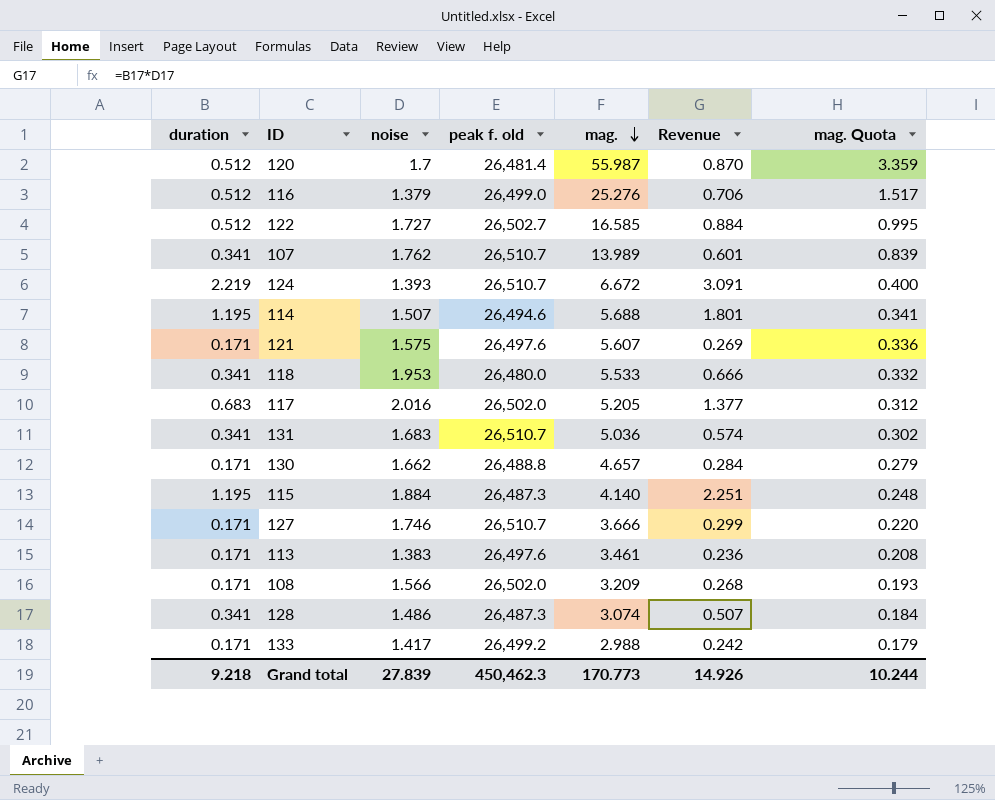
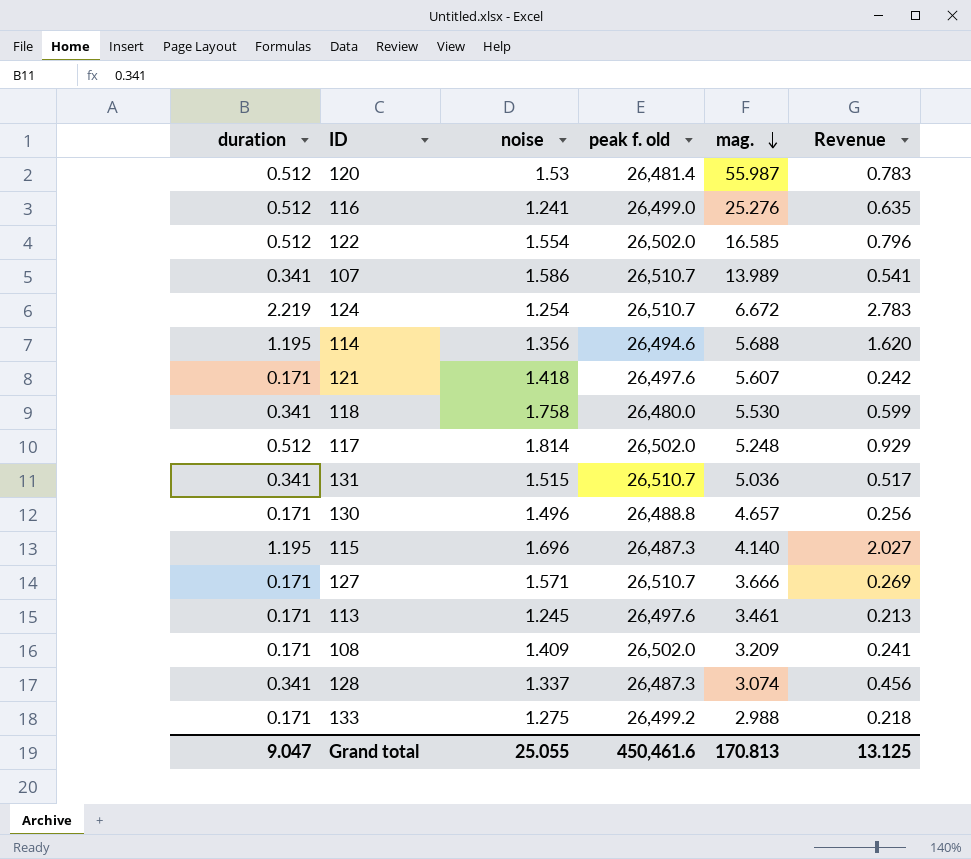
column mag. Quota | formula: [mag.] * 0.06 -> none
120 | noise: 1.7 -> 1.53
120 | Revenue: 0.870 -> 0.783
116 | noise: 1.379 -> 1.241
116 | Revenue: 0.706 -> 0.635
122 | noise: 1.727 -> 1.554
122 | peak f. old: 26,502.7 -> 26,502.0
122 | Revenue: 0.884 -> 0.796
107 | noise: 1.762 -> 1.586
107 | Revenue: 0.601 -> 0.541
124 | noise: 1.393 -> 1.254
124 | Revenue: 3.091 -> 2.783
114 | noise: 1.507 -> 1.356
114 | Revenue: 1.801 -> 1.620
121 | noise: 1.575 -> 1.418
121 | Revenue: 0.269 -> 0.242
118 | noise: 1.953 -> 1.758
118 | mag.: 5.533 -> 5.530
118 | Revenue: 0.666 -> 0.599
117 | duration: 0.683 -> 0.512
117 | noise: 2.016 -> 1.814
117 | mag.: 5.205 -> 5.248
117 | Revenue: 1.377 -> 0.929
131 | noise: 1.683 -> 1.515
131 | Revenue: 0.574 -> 0.517
130 | noise: 1.662 -> 1.496
130 | Revenue: 0.284 -> 0.256
115 | noise: 1.884 -> 1.696
115 | Revenue: 2.251 -> 2.027
127 | noise: 1.746 -> 1.571
127 | Revenue: 0.299 -> 0.269
113 | noise: 1.383 -> 1.245
113 | Revenue: 0.236 -> 0.213
108 | noise: 1.566 -> 1.409
108 | Revenue: 0.268 -> 0.241
128 | noise: 1.486 -> 1.337
128 | Revenue: 0.507 -> 0.456
133 | noise: 1.417 -> 1.275
133 | Revenue: 0.242 -> 0.218
Grand total | duration: 9.218 -> 9.047
Grand total | noise: 27.839 -> 25.055
Grand total | peak f. old: 450,462.3 -> 450,461.6
Grand total | mag.: 170.773 -> 170.813
Grand total | Revenue: 14.926 -> 13.125

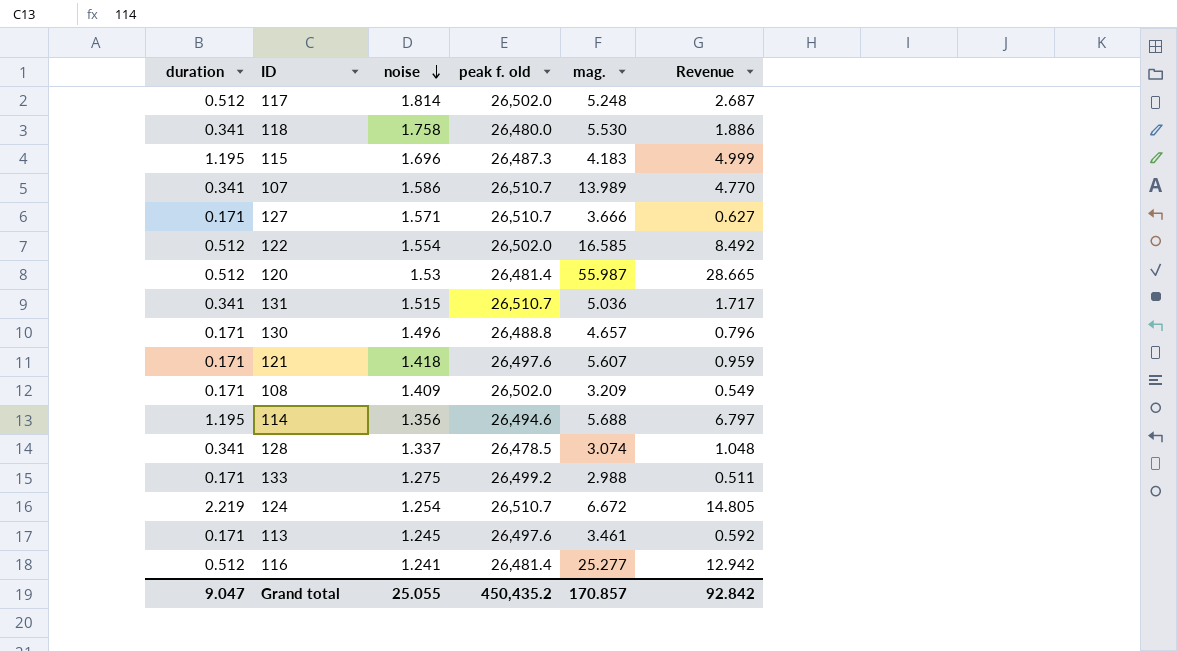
row order: mag. descending -> noise descending
column Revenue | formula: [duration] * [noise] -> [duration] * [mag.]
115 | mag.: 4.140 -> 4.183
128 | peak f. old: 26,487.3 -> 26,478.5
116 | peak f. old: 26,499.0 -> 26,481.4
116 | mag.: 25.276 -> 25.277
Grand total | peak f. old: 450,461.6 -> 450,435.2
Grand total | mag.: 170.813 -> 170.857
Grand total | Revenue: 13.125 -> 92.842

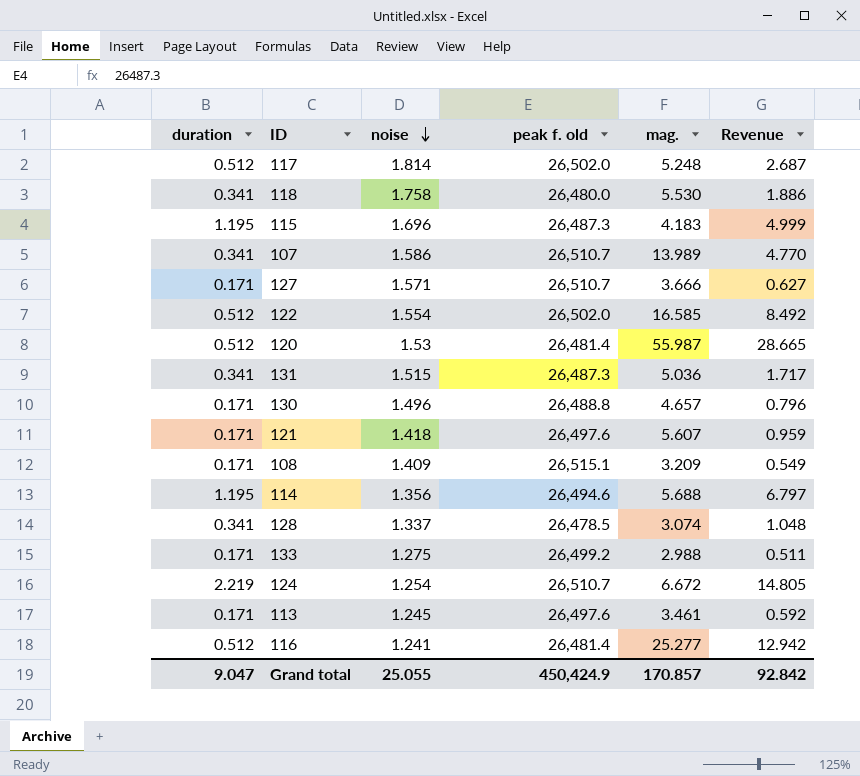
131 | peak f. old: 26,510.7 -> 26,487.3
108 | peak f. old: 26,502.0 -> 26,515.1
Grand total | peak f. old: 450,435.2 -> 450,424.9

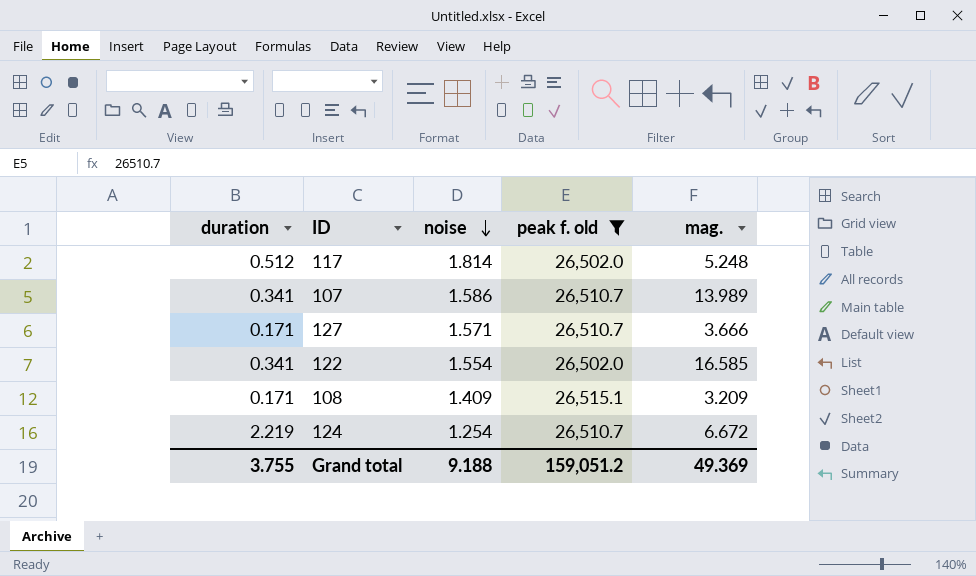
filter: none -> peak f. old >= 26,502.0
column Revenue | formula: [duration] * [mag.] -> none
122 | duration: 0.512 -> 0.341
Grand total | duration: 9.047 -> 3.755
Grand total | noise: 25.055 -> 9.188
Grand total | peak f. old: 450,424.9 -> 159,051.2
Grand total | mag.: 170.857 -> 49.369

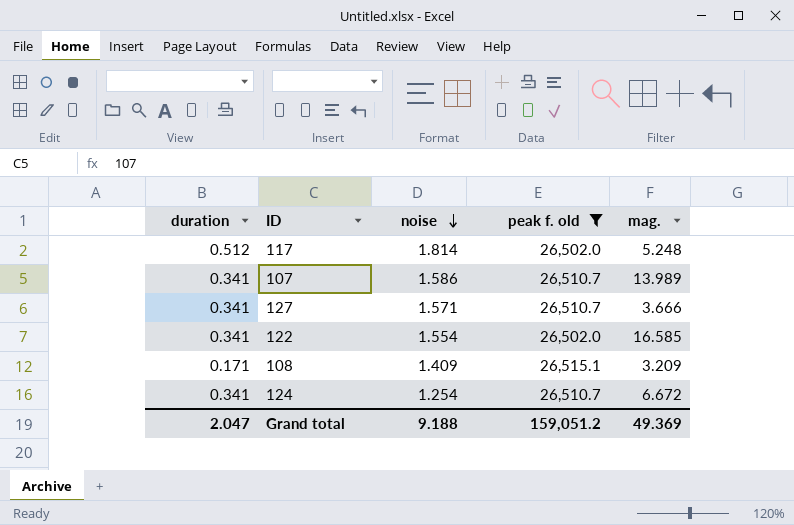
127 | duration: 0.171 -> 0.341
124 | duration: 2.219 -> 0.341
Grand total | duration: 3.755 -> 2.047

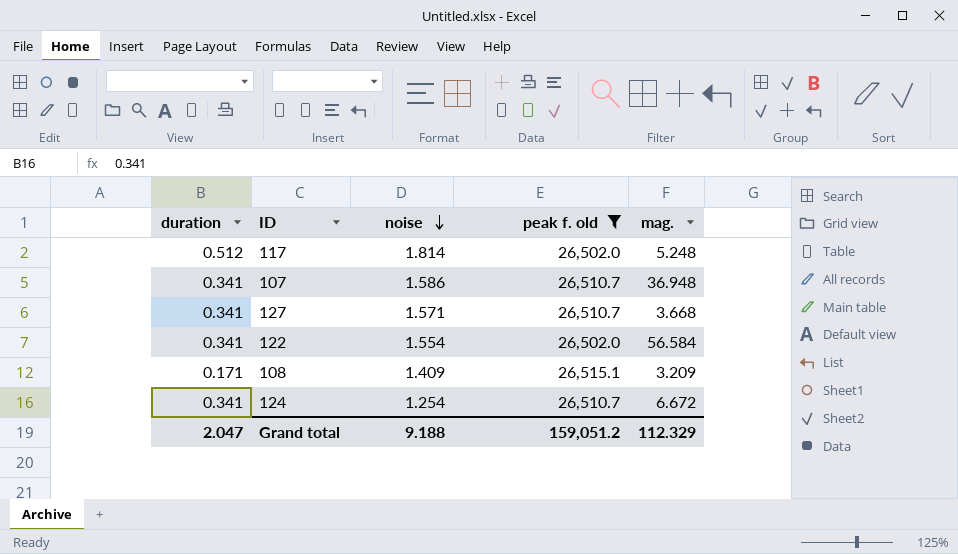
107 | mag.: 13.989 -> 36.948
127 | mag.: 3.666 -> 3.668
122 | mag.: 16.585 -> 56.584
Grand total | mag.: 49.369 -> 112.329

